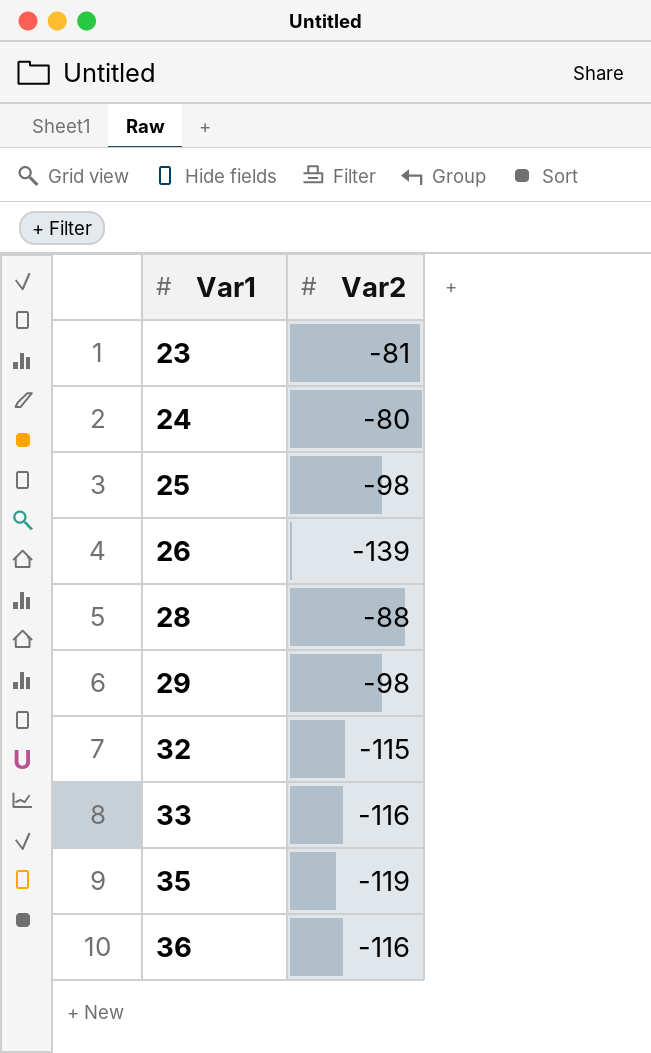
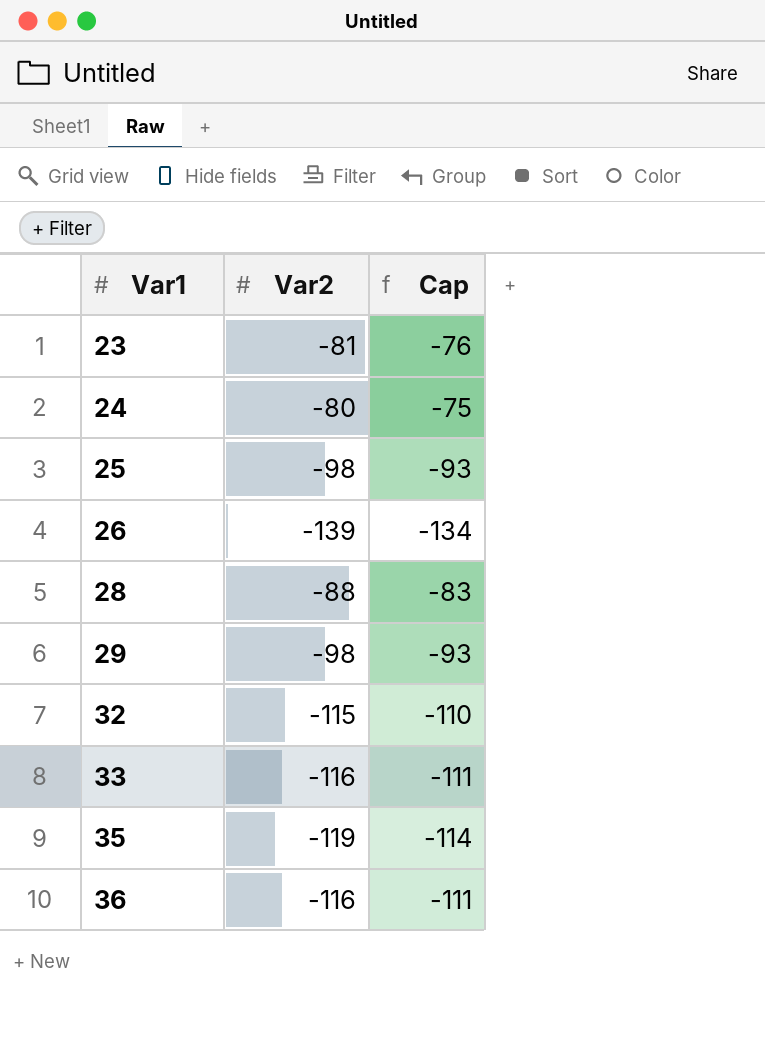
column Cap | formula: none -> [Var2] + 5

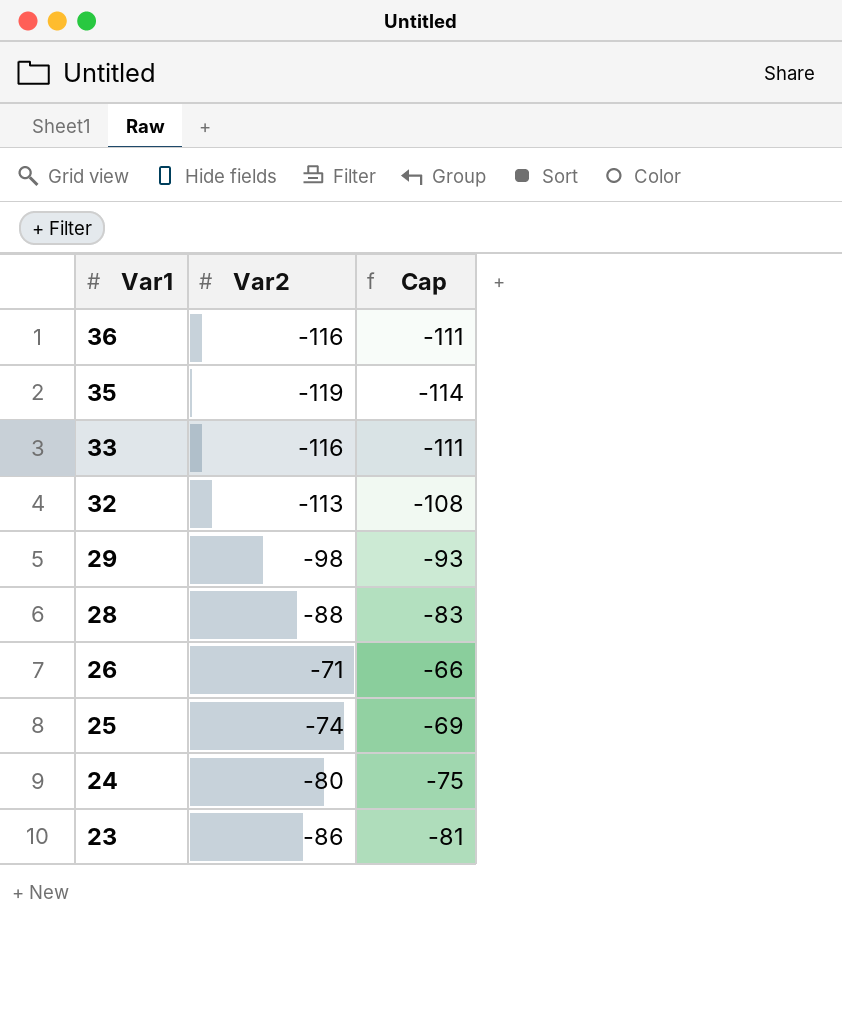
row order: Var1 ascending -> Var1 descending
32 | Var2: -115 -> -113
32 | Cap: -110 -> -108
26 | Var2: -139 -> -71
26 | Cap: -134 -> -66
25 | Var2: -98 -> -74
25 | Cap: -93 -> -69
23 | Var2: -81 -> -86
23 | Cap: -76 -> -81

